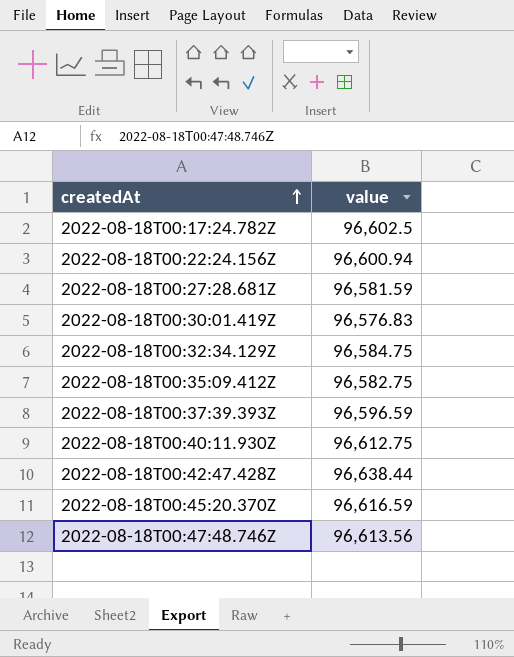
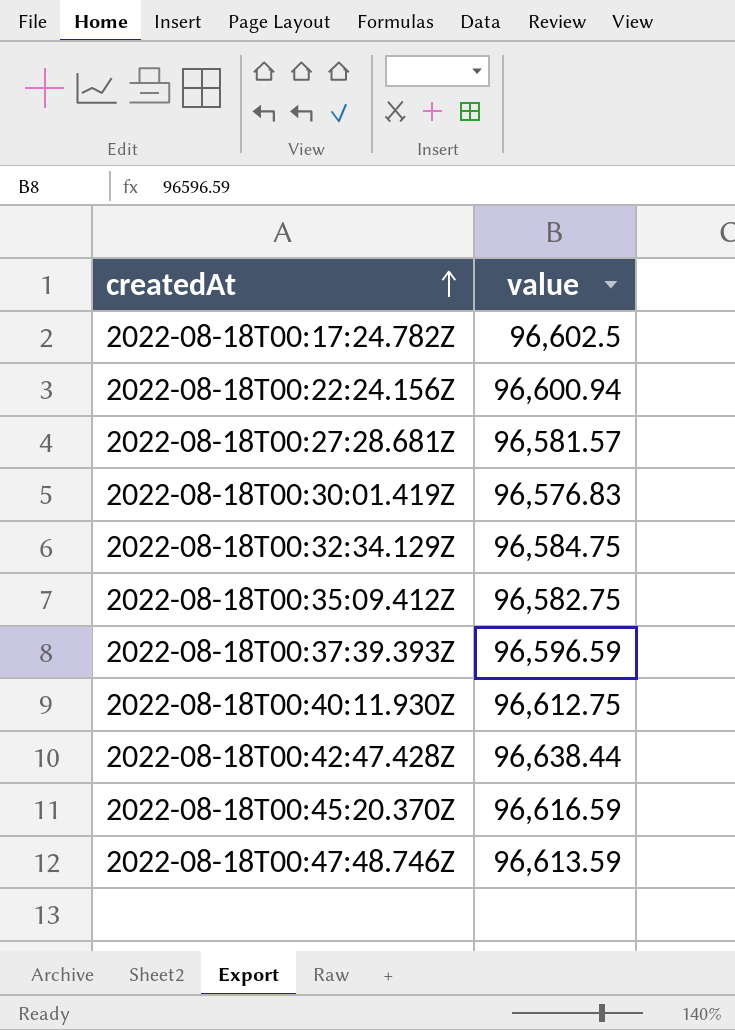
2022-08-18T00:27:28.681Z | value: 96,581.59 -> 96,581.57
2022-08-18T00:47:48.746Z | value: 96,613.56 -> 96,613.59

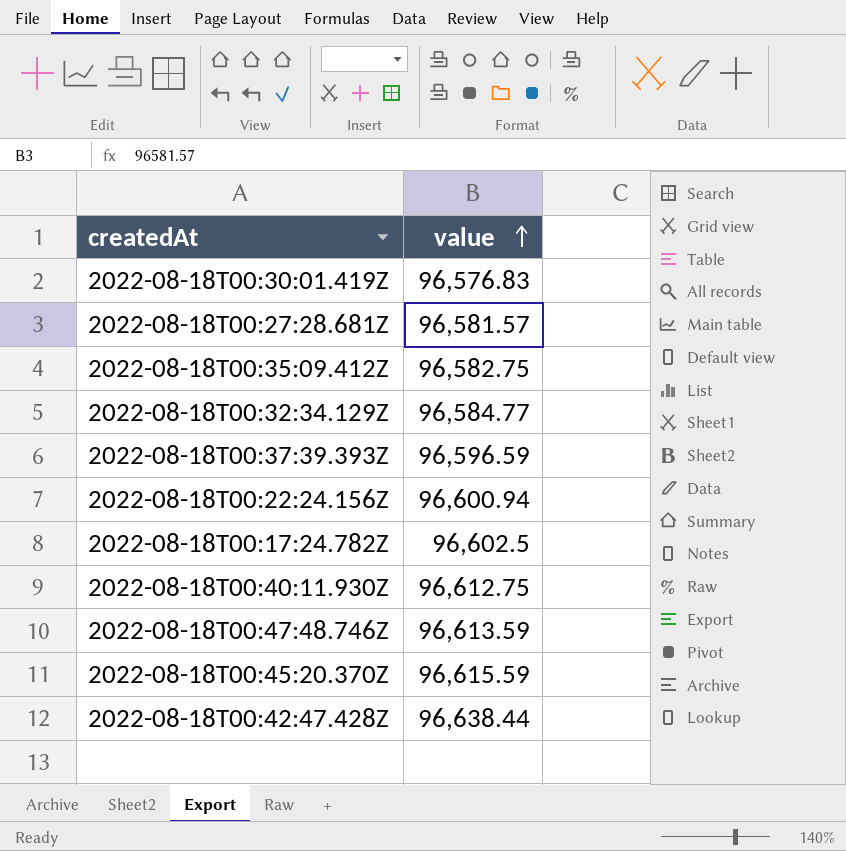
row order: createdAt ascending -> value ascending
2022-08-18T00:32:34.129Z | value: 96,584.75 -> 96,584.77
2022-08-18T00:45:20.370Z | value: 96,616.59 -> 96,615.59

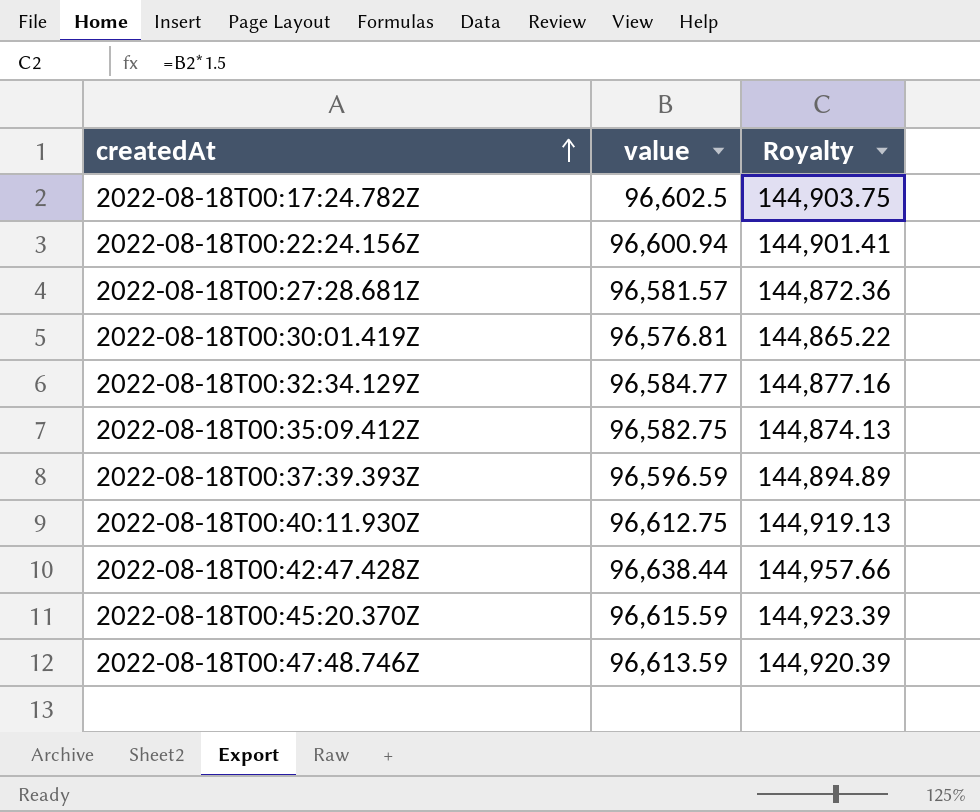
row order: value ascending -> createdAt ascending
column Royalty | formula: none -> [value] * 1.5
2022-08-18T00:30:01.419Z | value: 96,576.83 -> 96,576.81

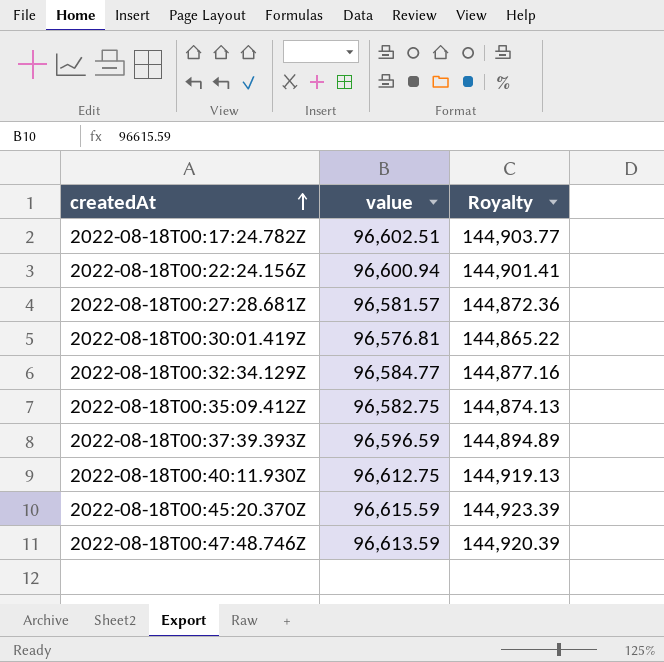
row 2022-08-18T00:42:47.428Z: 96,638.44 | 144,957.66 -> none
2022-08-18T00:17:24.782Z | value: 96,602.5 -> 96,602.51
2022-08-18T00:17:24.782Z | Royalty: 144,903.75 -> 144,903.77

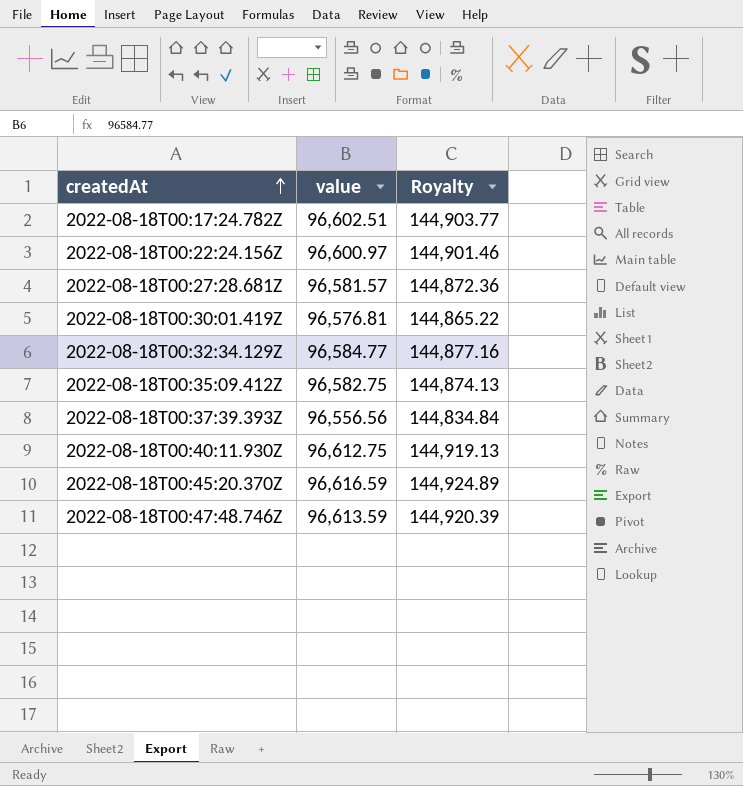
2022-08-18T00:22:24.156Z | value: 96,600.94 -> 96,600.97
2022-08-18T00:22:24.156Z | Royalty: 144,901.41 -> 144,901.46
2022-08-18T00:37:39.393Z | value: 96,596.59 -> 96,556.56
2022-08-18T00:37:39.393Z | Royalty: 144,894.89 -> 144,834.84
2022-08-18T00:45:20.370Z | value: 96,615.59 -> 96,616.59
2022-08-18T00:45:20.370Z | Royalty: 144,923.39 -> 144,924.89

